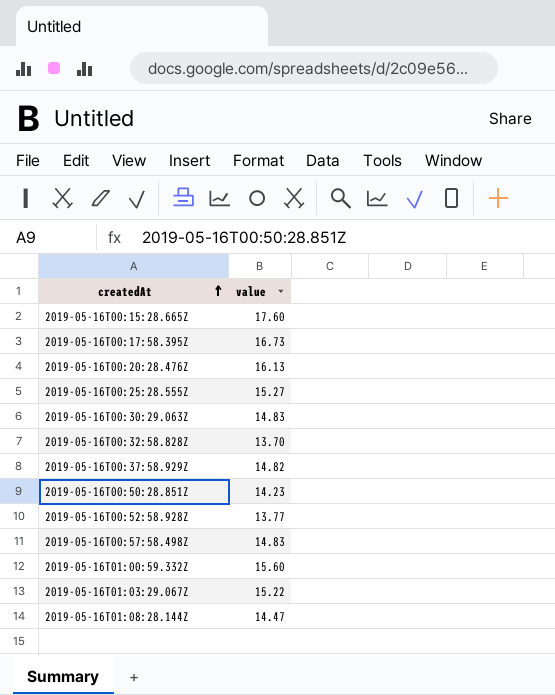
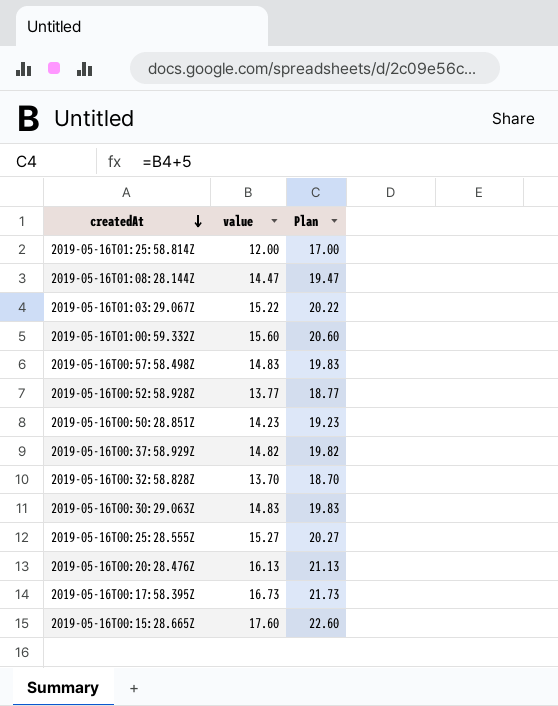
row order: createdAt ascending -> createdAt descending
column Plan | formula: none -> [value] + 5
row 2019-05-16T01:25:58.814Z: none -> 12.00 | 17.00

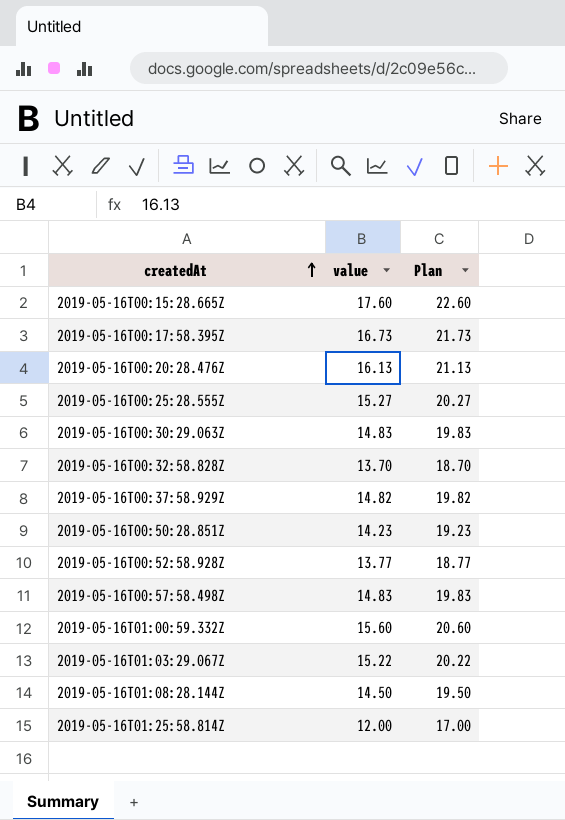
row order: createdAt descending -> createdAt ascending
2019-05-16T01:08:28.144Z | value: 14.47 -> 14.50
2019-05-16T01:08:28.144Z | Plan: 19.47 -> 19.50

